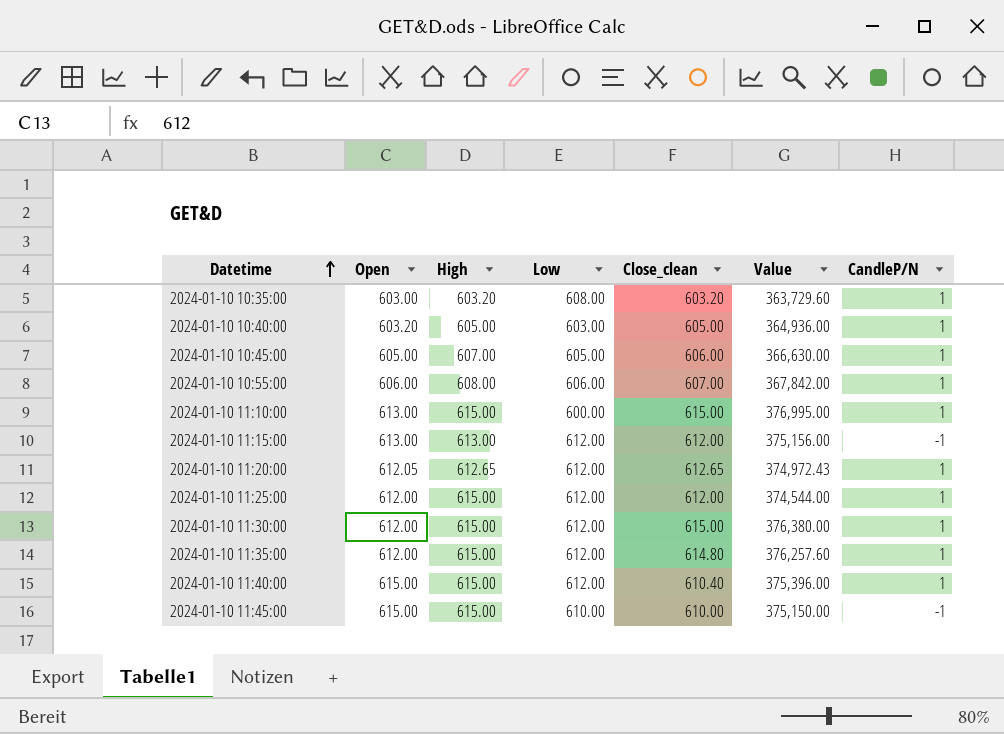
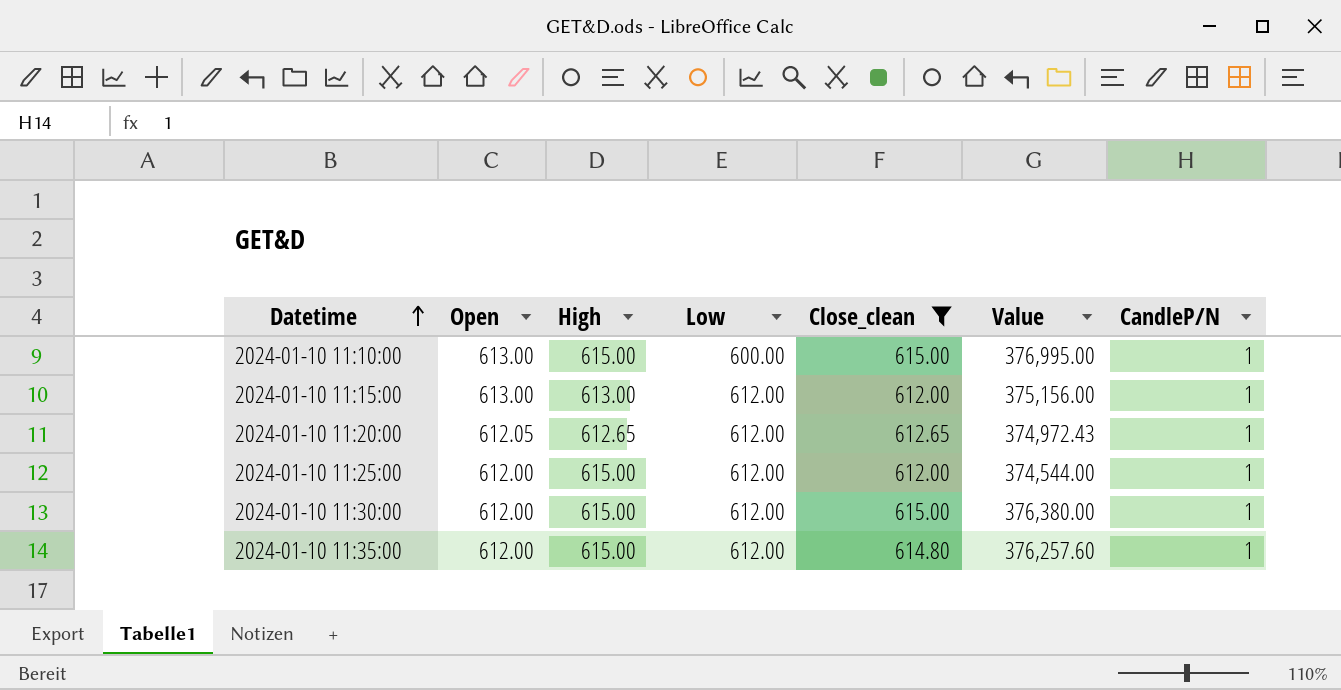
filter: none -> Close_clean >= 612.00
2024-01-10 11:15:00 | CandleP/N: -1 -> 1

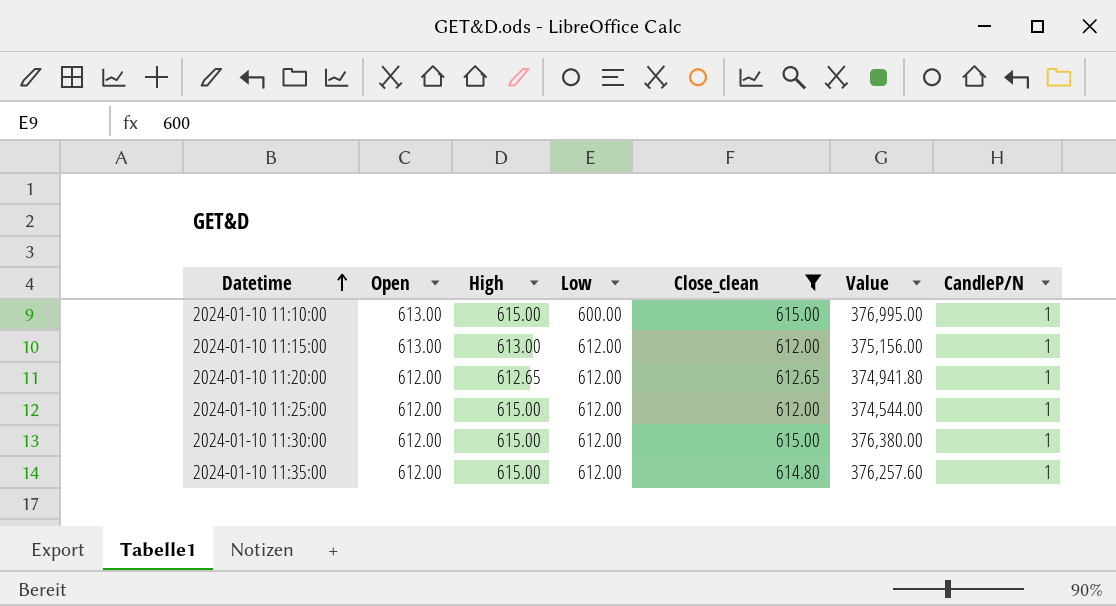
2024-01-10 11:20:00 | Open: 612.05 -> 612.00
2024-01-10 11:20:00 | Value: 374,972.43 -> 374,941.80

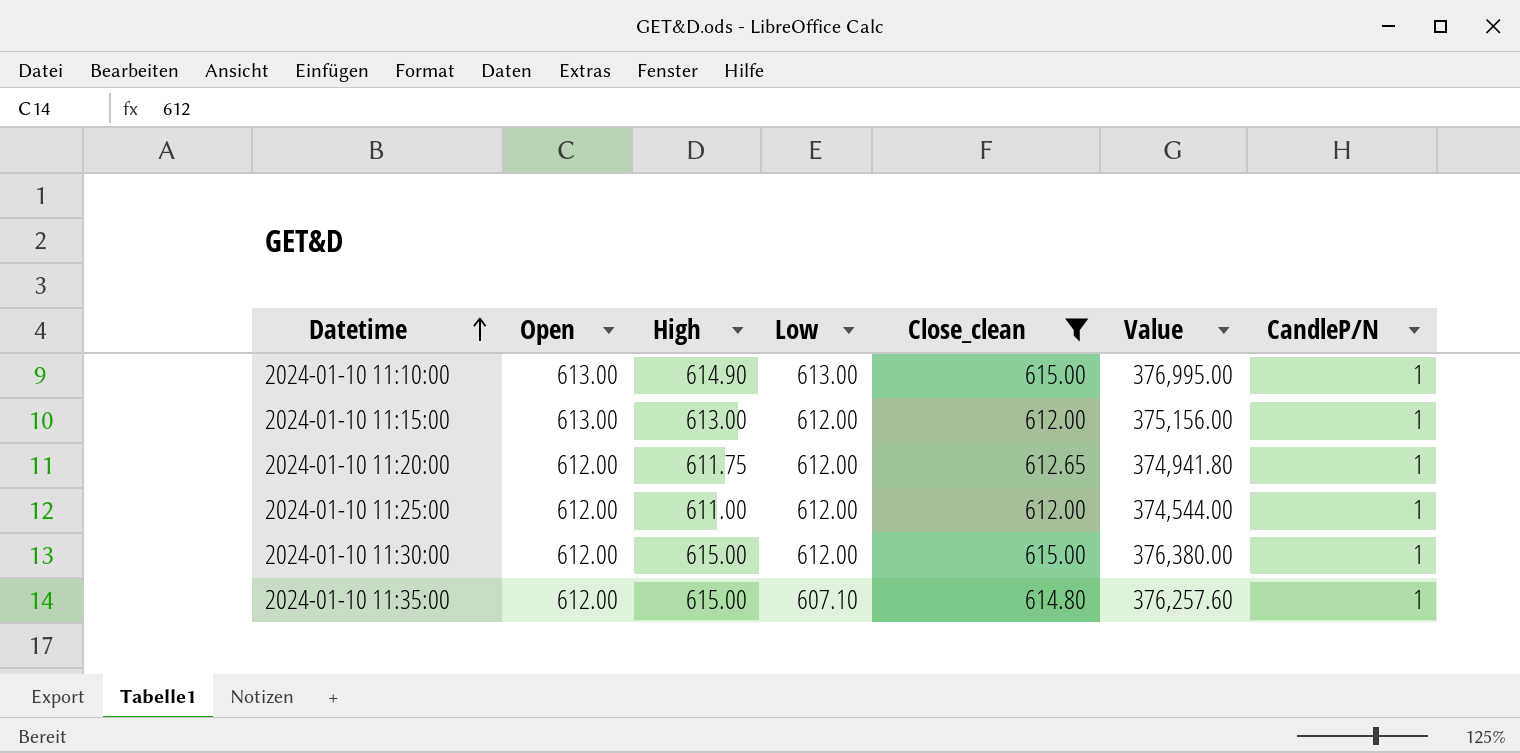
2024-01-10 11:10:00 | High: 615.00 -> 614.90
2024-01-10 11:10:00 | Low: 600.00 -> 613.00
2024-01-10 11:20:00 | High: 612.65 -> 611.75
2024-01-10 11:25:00 | High: 615.00 -> 611.00
2024-01-10 11:35:00 | Low: 612.00 -> 607.10

